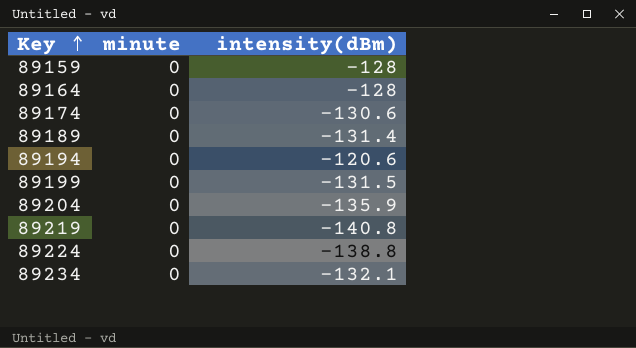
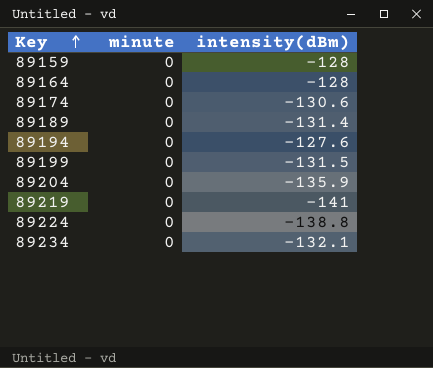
89194 | intensity(dBm): -120.6 -> -127.6
89219 | intensity(dBm): -140.8 -> -141

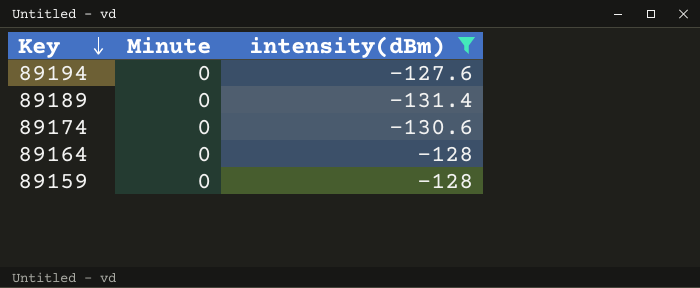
filter: none -> intensity(dBm) >= -131.4
row order: Key ascending -> Key descending
column name: minute -> Minute

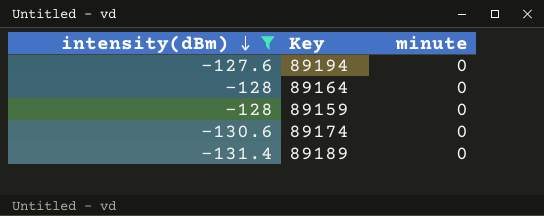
row order: Key descending -> intensity(dBm) descending
column intensity(dBm) | position: 3 -> 1
column name: Minute -> minute

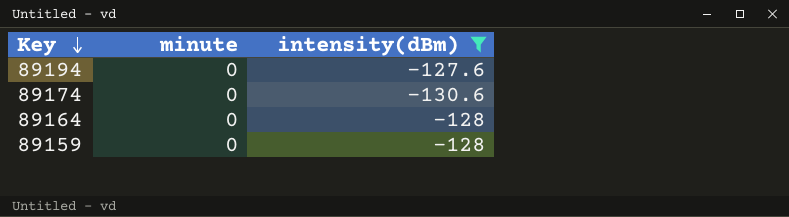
row order: intensity(dBm) descending -> Key descending
column intensity(dBm) | position: 1 -> 3
row 89189: -131.4 | 0 -> none

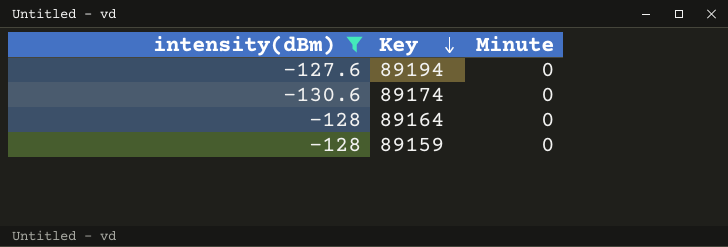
column intensity(dBm) | position: 3 -> 1
column name: minute -> Minute

